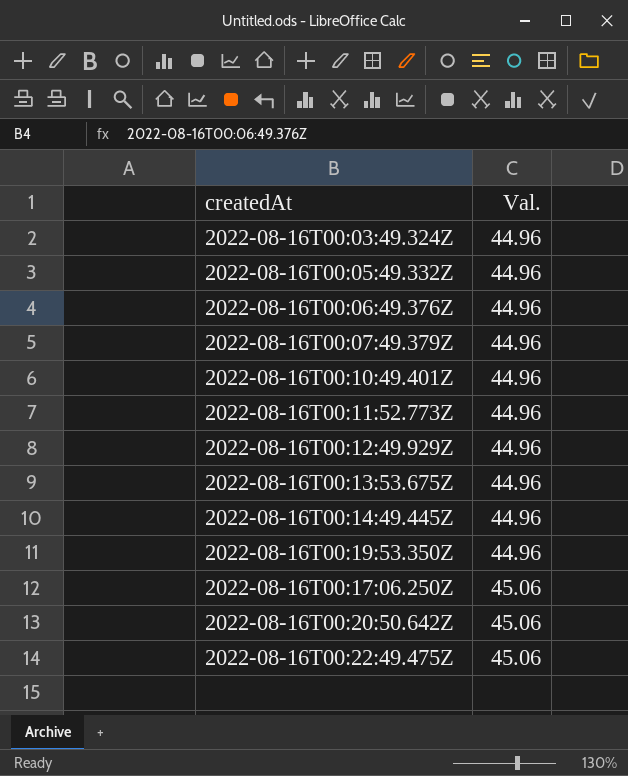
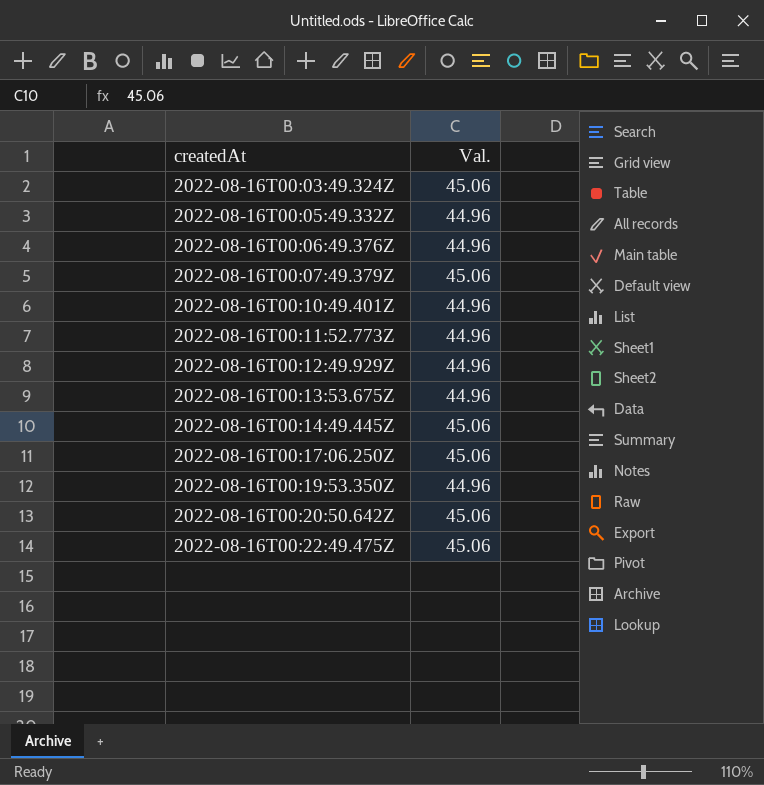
row order: Val. ascending -> createdAt ascending
2022-08-16T00:03:49.324Z | Val.: 44.96 -> 45.06
2022-08-16T00:07:49.379Z | Val.: 44.96 -> 45.06
2022-08-16T00:14:49.445Z | Val.: 44.96 -> 45.06

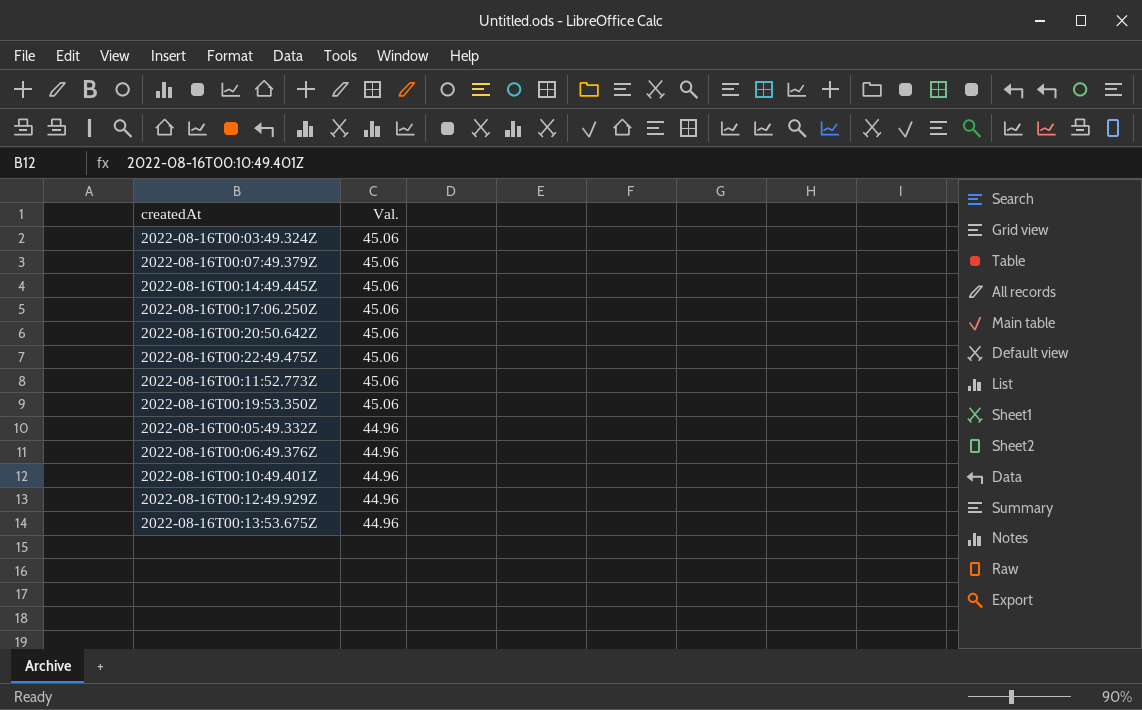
row order: createdAt ascending -> Val. descending
2022-08-16T00:11:52.773Z | Val.: 44.96 -> 45.06
2022-08-16T00:19:53.350Z | Val.: 44.96 -> 45.06

